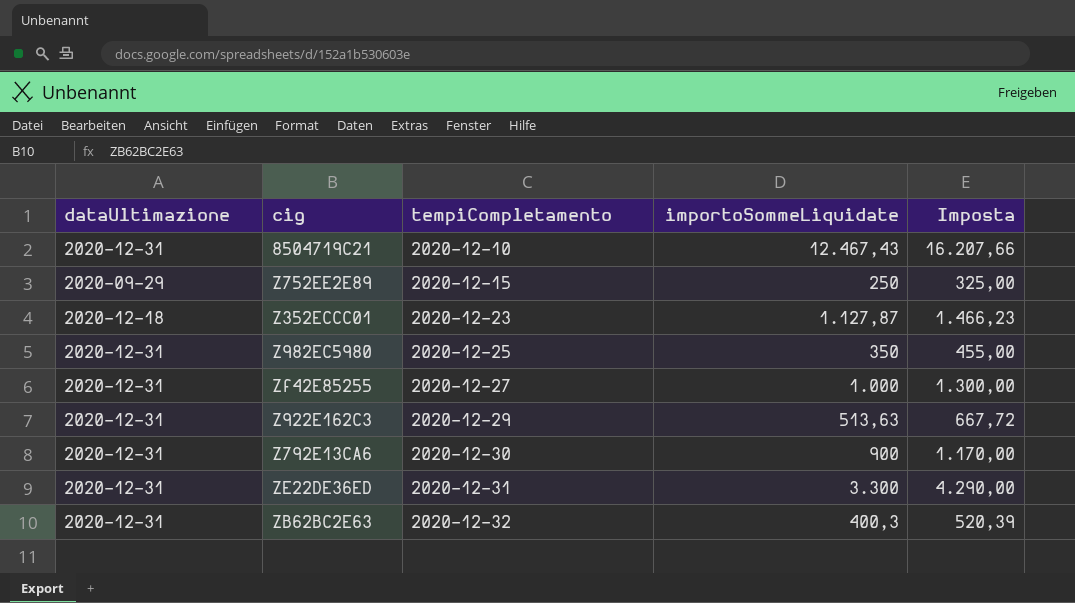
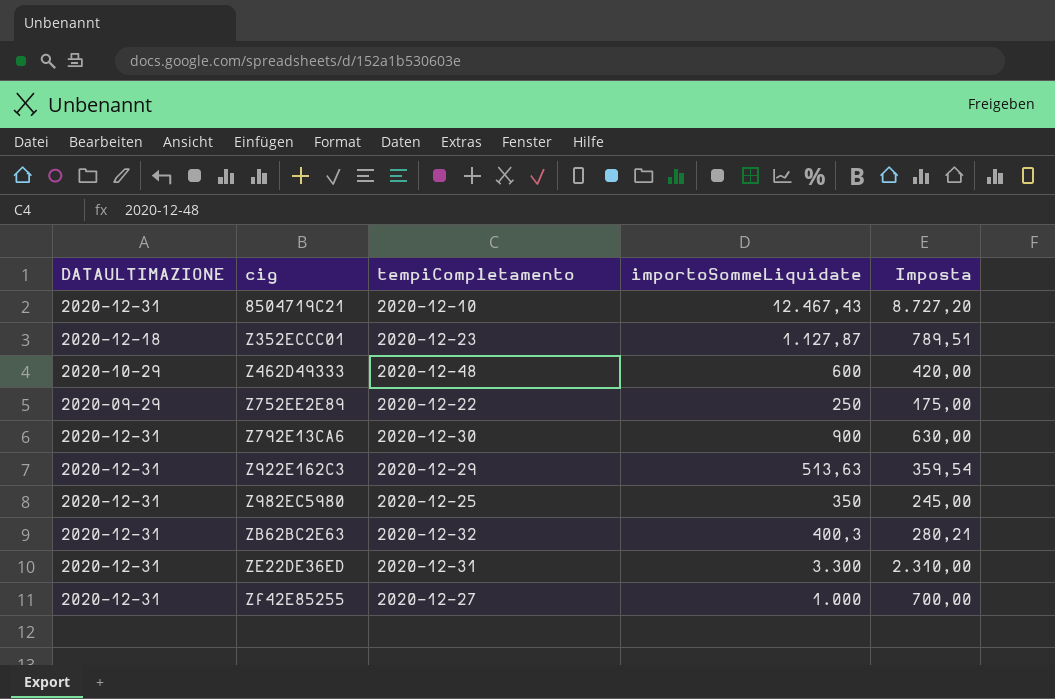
row order: tempiCompletamento ascending -> cig ascending
column name: dataUltimazione -> DATAULTIMAZIONE
column Imposta | formula: [importoSommeLiquidate] * 1,3 -> [importoSommeLiquidate] * 0,7
row Z462D49333: none -> 2020-10-29 | 2020-12-48 | 600 | 420,00
Z752EE2E89 | tempiCompletamento: 2020-12-15 -> 2020-12-22

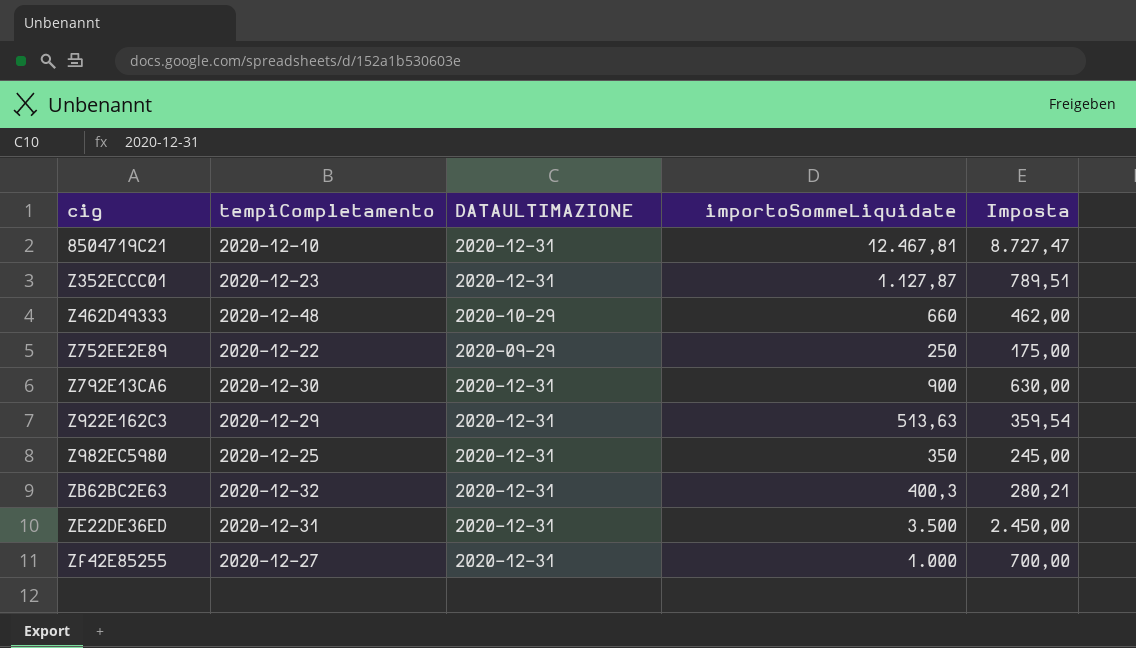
column DATAULTIMAZIONE | position: 1 -> 3
8504719C21 | importoSommeLiquidate: 12.467,43 -> 12.467,81
8504719C21 | Imposta: 8.727,20 -> 8.727,47
Z352ECCC01 | DATAULTIMAZIONE: 2020-12-18 -> 2020-12-31
Z462D49333 | importoSommeLiquidate: 600 -> 660
Z462D49333 | Imposta: 420,00 -> 462,00
ZE22DE36ED | importoSommeLiquidate: 3.300 -> 3.500
ZE22DE36ED | Imposta: 2.310,00 -> 2.450,00

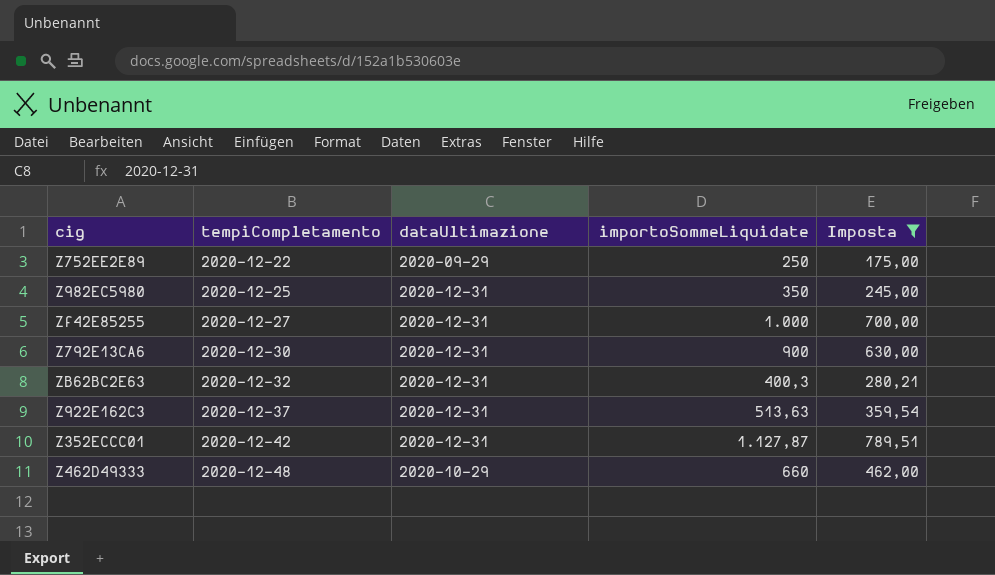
filter: none -> Imposta <= 789,51
row order: cig ascending -> tempiCompletamento ascending
column name: DATAULTIMAZIONE -> dataUltimazione
Z922E162C3 | tempiCompletamento: 2020-12-29 -> 2020-12-37
Z352ECCC01 | tempiCompletamento: 2020-12-23 -> 2020-12-42

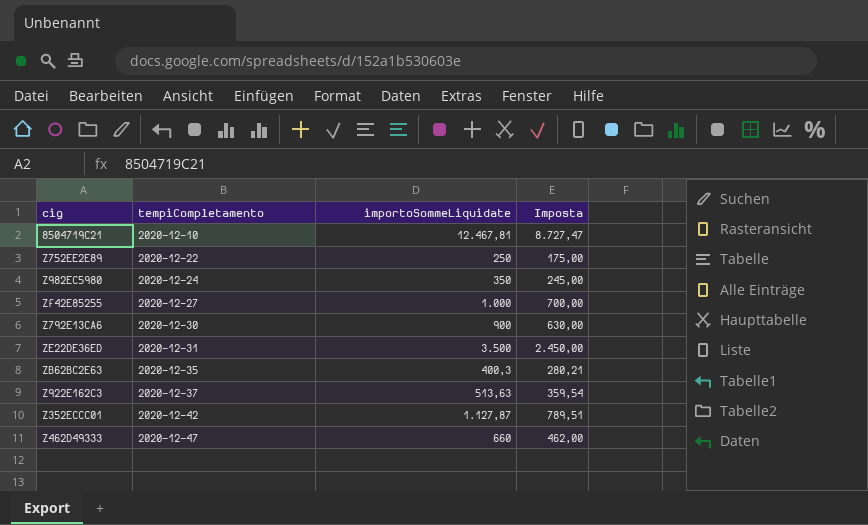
filter: Imposta <= 789,51 -> none
column dataUltimazione | position: 3 -> none
Z982EC5980 | tempiCompletamento: 2020-12-25 -> 2020-12-24
ZB62BC2E63 | tempiCompletamento: 2020-12-32 -> 2020-12-35
Z462D49333 | tempiCompletamento: 2020-12-48 -> 2020-12-47

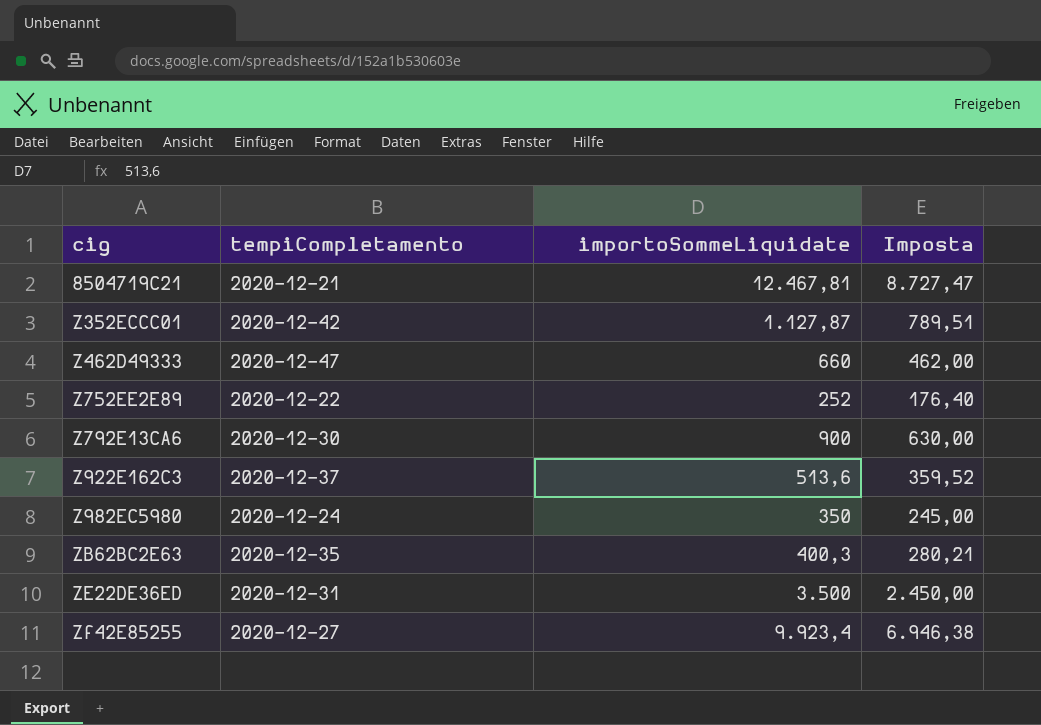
row order: tempiCompletamento ascending -> cig ascending
8504719C21 | tempiCompletamento: 2020-12-10 -> 2020-12-21
Z752EE2E89 | importoSommeLiquidate: 250 -> 252
Z752EE2E89 | Imposta: 175,00 -> 176,40
Z922E162C3 | importoSommeLiquidate: 513,63 -> 513,6
Z922E162C3 | Imposta: 359,54 -> 359,52
Zf42E85255 | importoSommeLiquidate: 1.000 -> 9.923,4
Zf42E85255 | Imposta: 700,00 -> 6.946,38

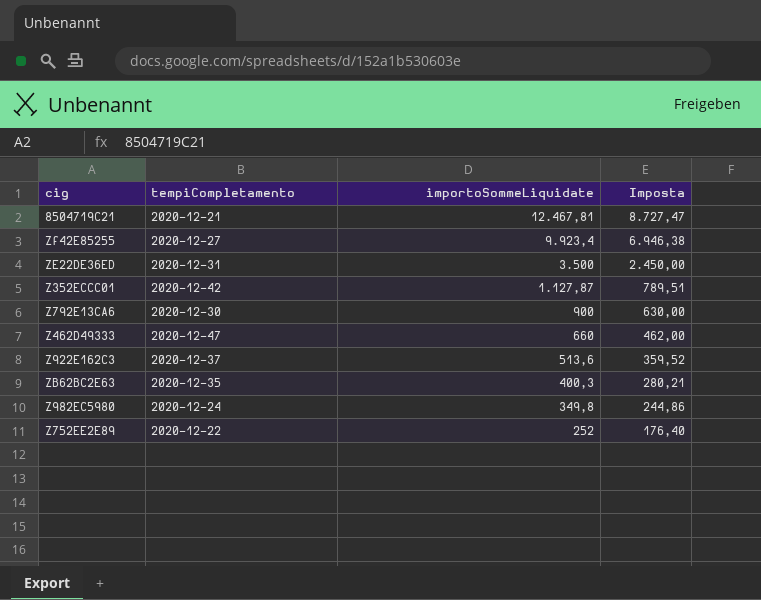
row order: cig ascending -> importoSommeLiquidate descending
Z982EC5980 | importoSommeLiquidate: 350 -> 349,8
Z982EC5980 | Imposta: 245,00 -> 244,86

